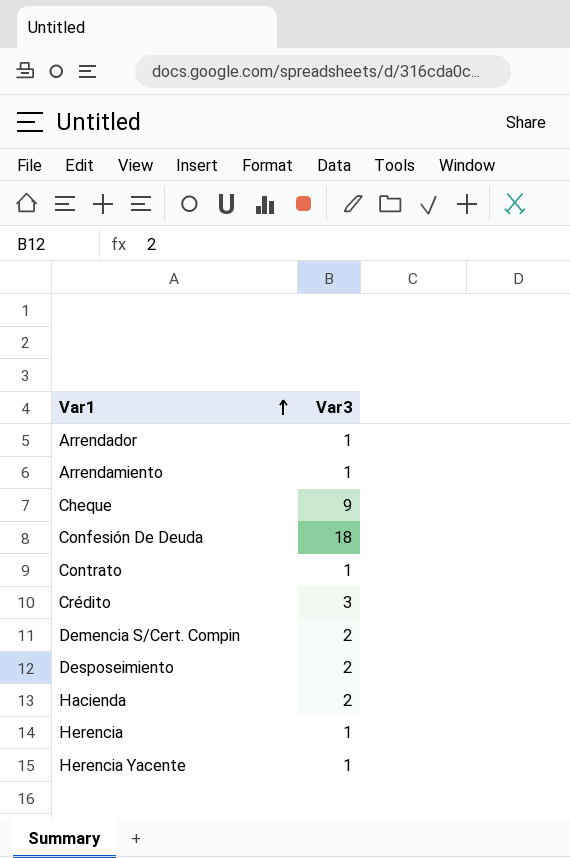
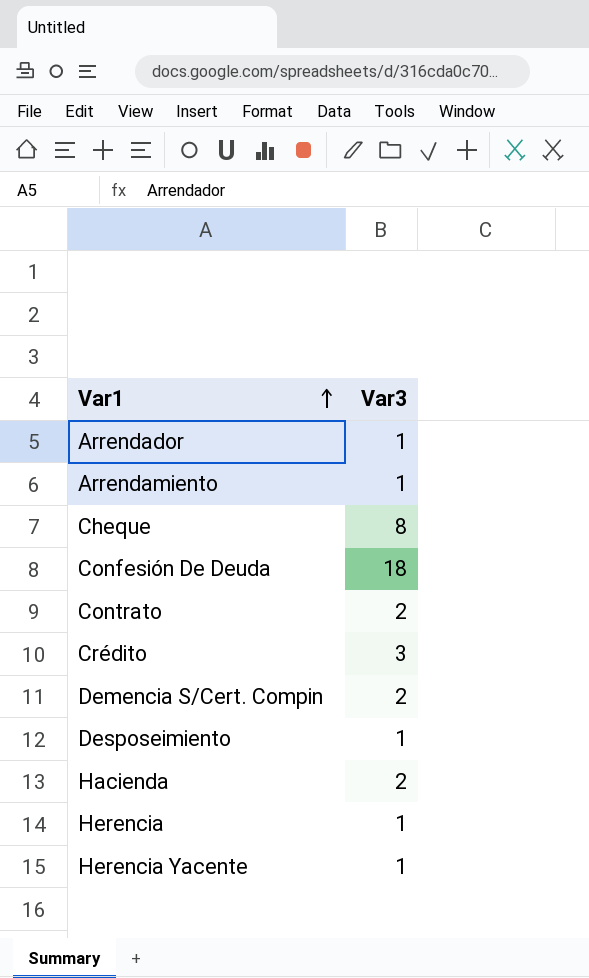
Cheque | Var3: 9 -> 8
Contrato | Var3: 1 -> 2
Desposeimiento | Var3: 2 -> 1

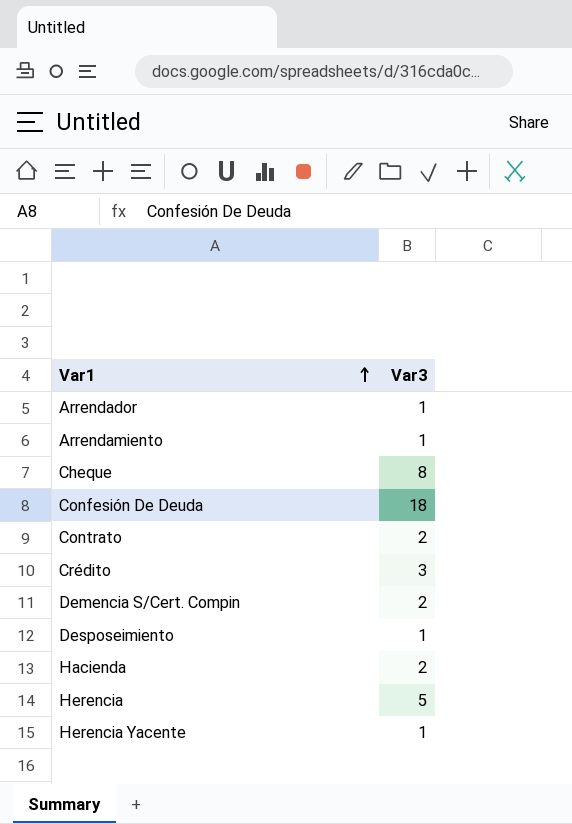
Herencia | Var3: 1 -> 5

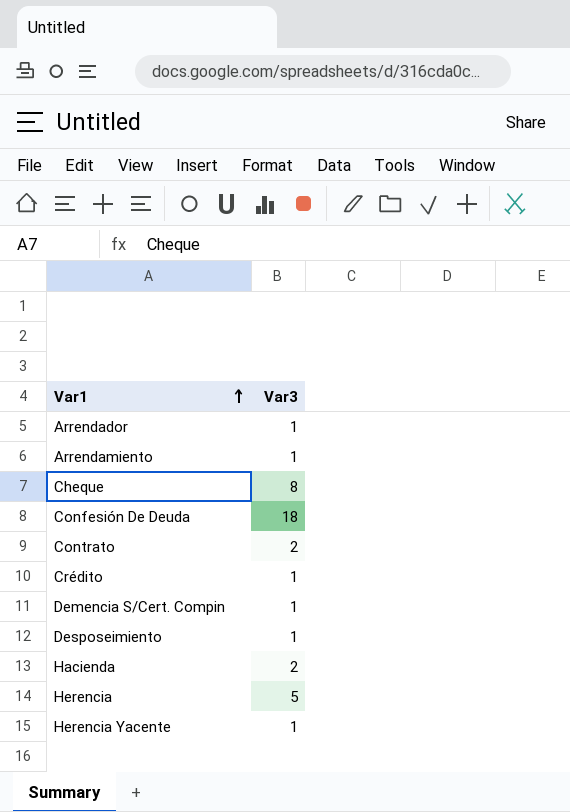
Crédito | Var3: 3 -> 1
Demencia S/Cert. Compin | Var3: 2 -> 1

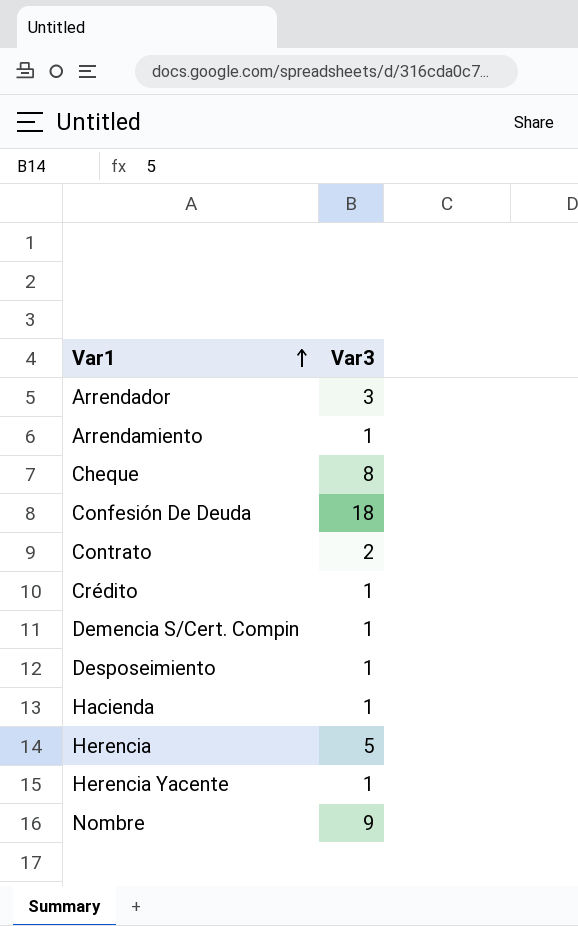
Arrendador | Var3: 1 -> 3
Hacienda | Var3: 2 -> 1
row Nombre: none -> 9

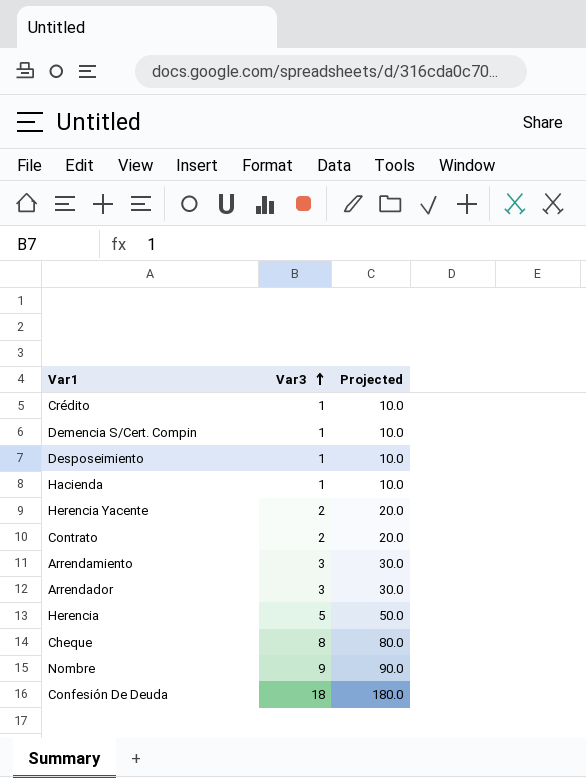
row order: Var1 ascending -> Var3 ascending
column Projected | formula: none -> [Var3] * 10
Herencia Yacente | Var3: 1 -> 2
Arrendamiento | Var3: 1 -> 3

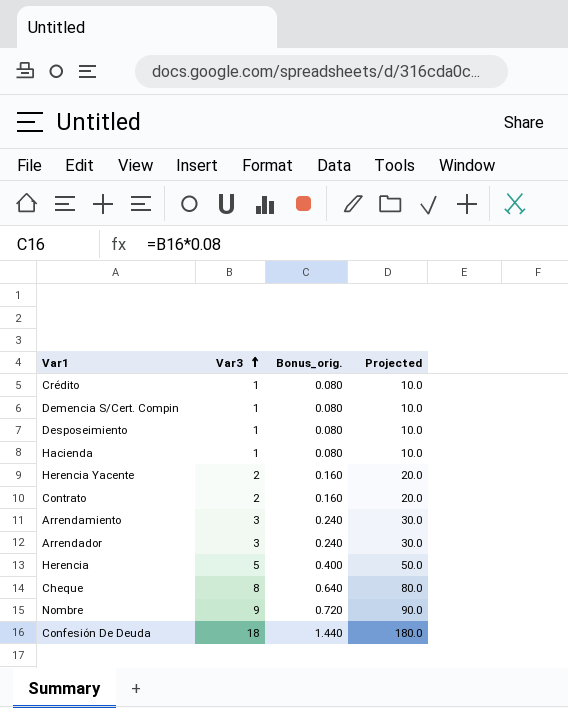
column Bonus_orig. | formula: none -> [Var3] * 0.08

